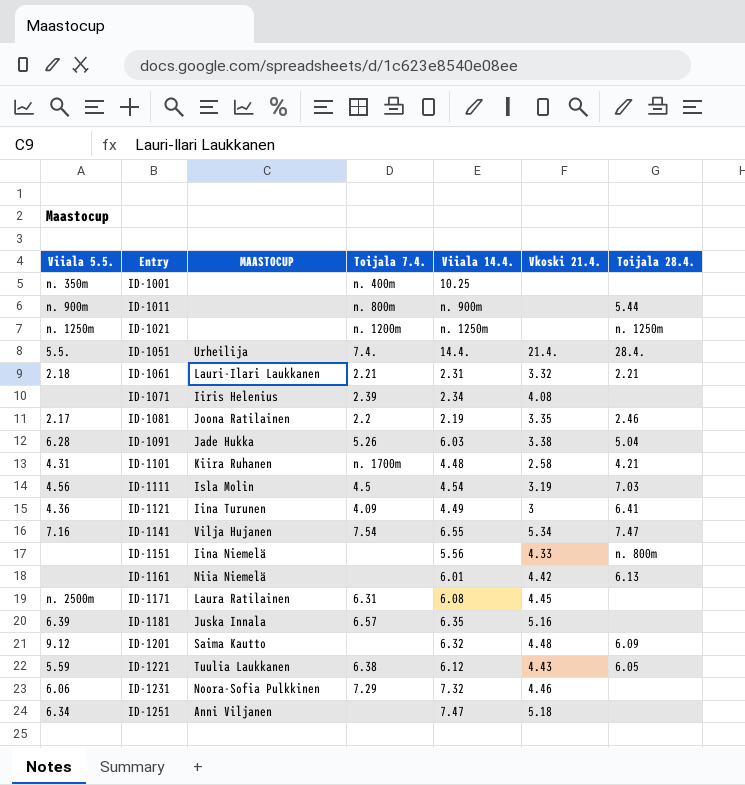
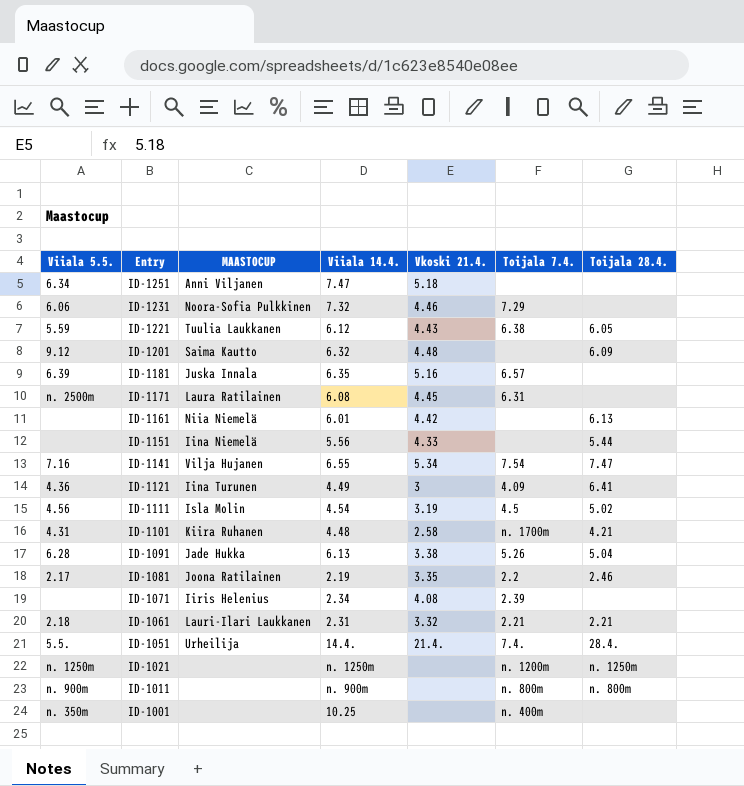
row order: Entry ascending -> Entry descending
column Toijala 7.4. | position: 4 -> 6
ID-1151 | Toijala 28.4.: n. 800m -> 5.44
ID-1111 | Toijala 28.4.: 7.03 -> 5.02
ID-1091 | Viiala 14.4.: 6.03 -> 6.13
ID-1011 | Toijala 28.4.: 5.44 -> n. 800m

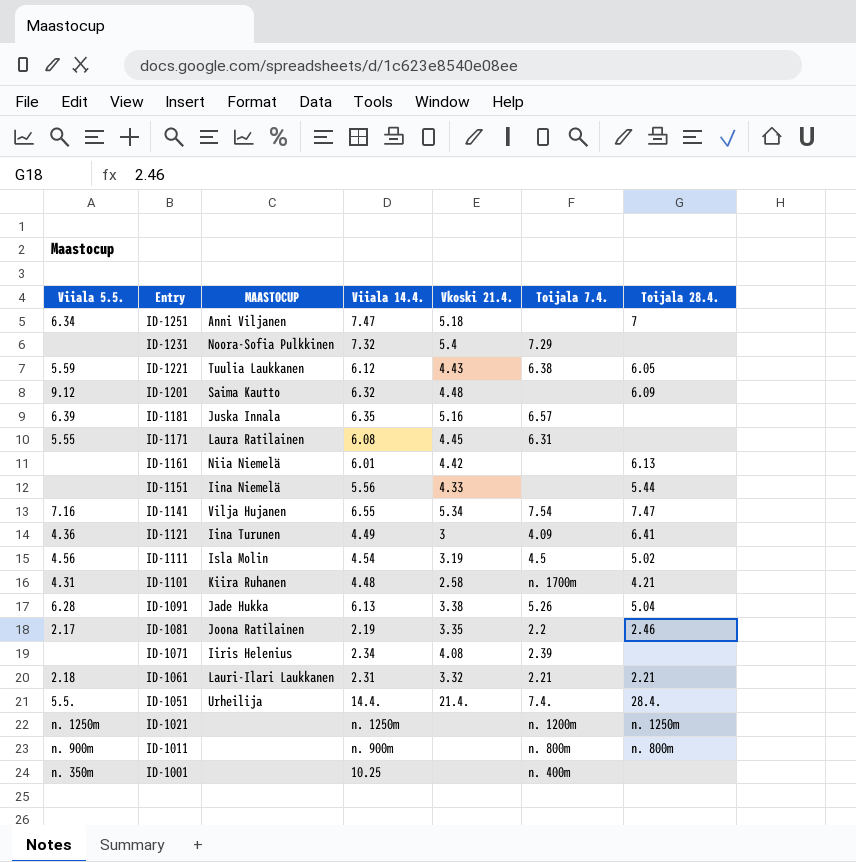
ID-1251 | Toijala 28.4.: none -> 7
ID-1231 | Viiala 5.5.: 6.06 -> none
ID-1231 | Vkoski 21.4.: 4.46 -> 5.4
ID-1171 | Viiala 5.5.: n. 2500m -> 5.55

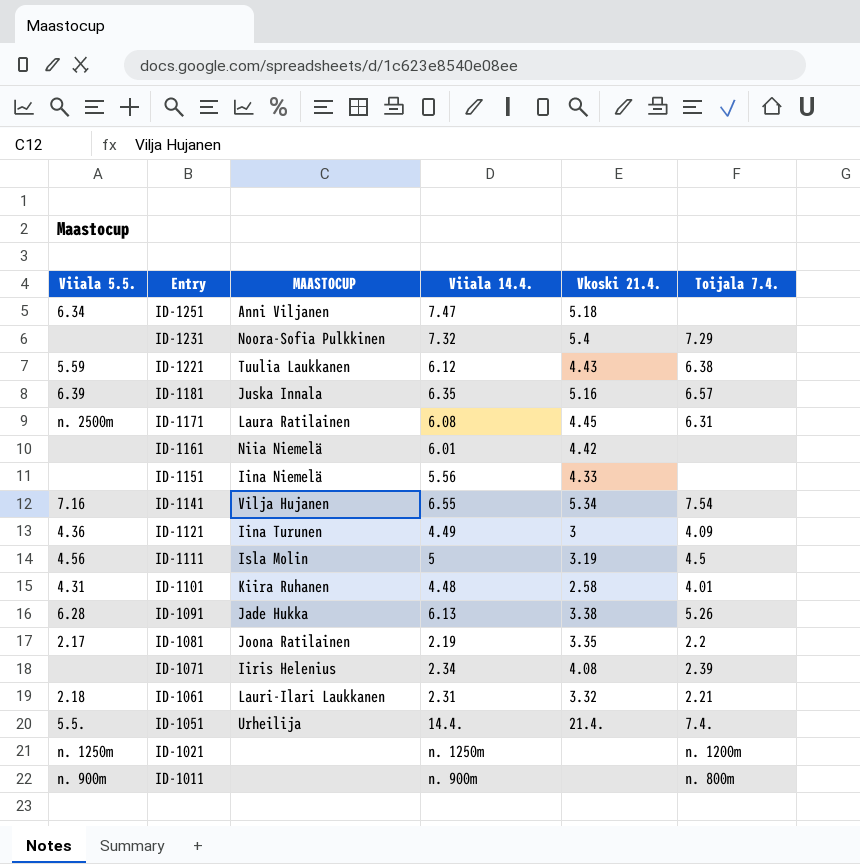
column Toijala 28.4. | position: 7 -> none
row ID-1201: 9.12 | Saima Kautto | 6.32 | 4.48 | none | 6.09 -> none
row ID-1001: n. 350m | none | 10.25 | none | n. 400m | none -> none
ID-1171 | Viiala 5.5.: 5.55 -> n. 2500m
ID-1111 | Viiala 14.4.: 4.54 -> 5
ID-1101 | Toijala 7.4.: n. 1700m -> 4.01

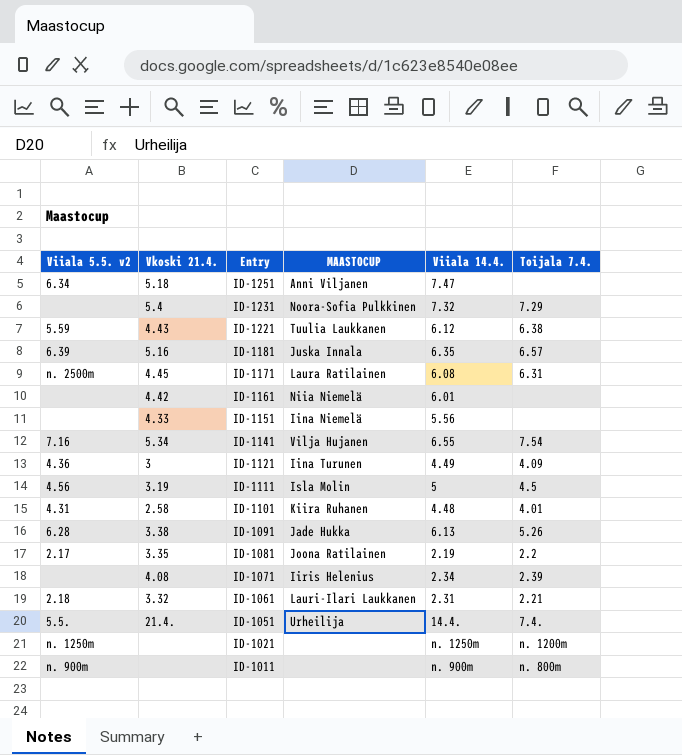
column name: Viiala 5.5. -> Viiala 5.5. v2
column Vkoski 21.4. | position: 5 -> 2

